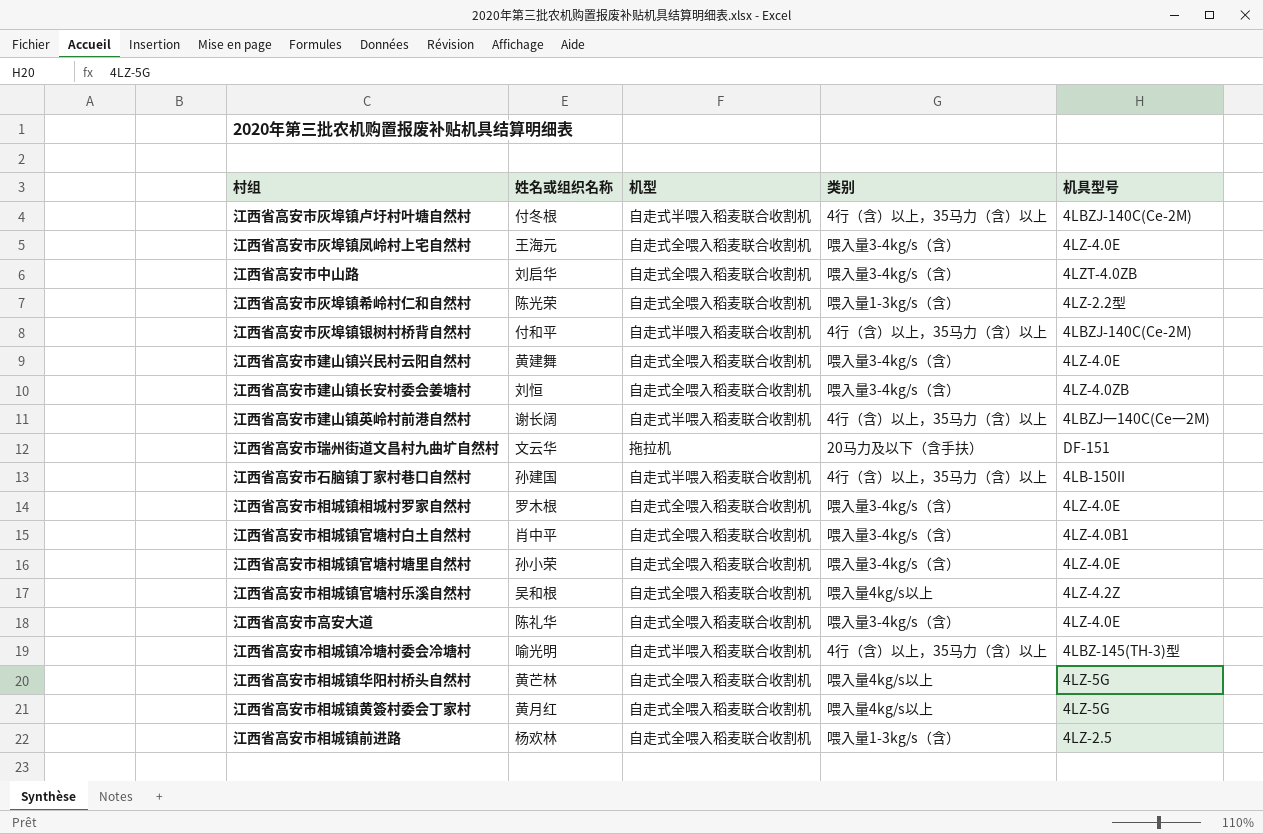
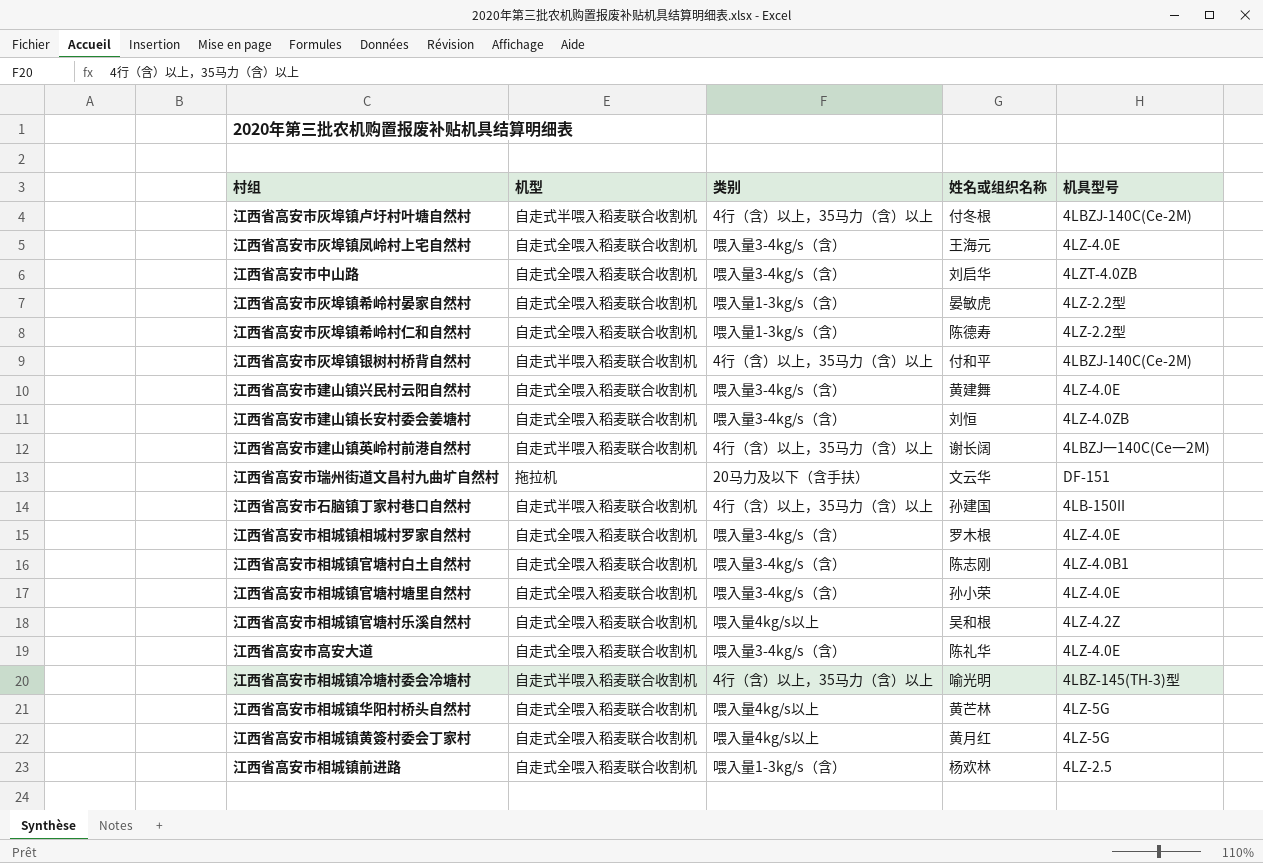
column 姓名或组织名称 | position: 2 -> 4
row 江西省高安市灰埠镇希岭村晏家自然村: none -> 自走式全喂入稻麦联合收割机 | 喂入量1-3kg/s（含） | 晏敏虎 | 4LZ-2.2型
江西省高安市灰埠镇希岭村仁和自然村 | 姓名或组织名称: 陈光荣 -> 陈德寿
江西省高安市相城镇官塘村白土自然村 | 姓名或组织名称: 肖中平 -> 陈志刚

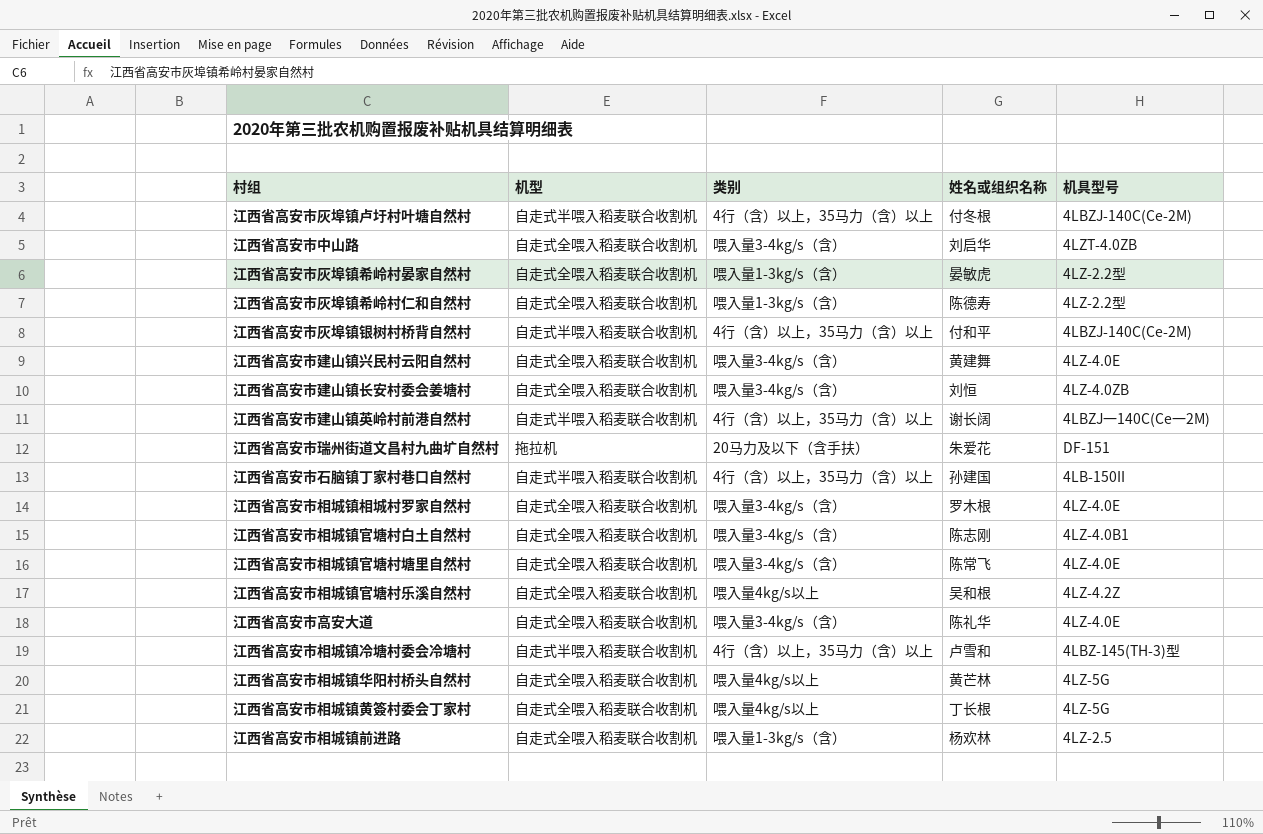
row 江西省高安市灰埠镇凤岭村上宅自然村: 自走式全喂入稻麦联合收割机 | 喂入量3-4kg/s（含） | 王海元 | 4LZ-4.0E -> none
江西省高安市瑞州街道文昌村九曲圹自然村 | 姓名或组织名称: 文云华 -> 朱爱花
江西省高安市相城镇官塘村塘里自然村 | 姓名或组织名称: 孙小荣 -> 陈常飞
江西省高安市相城镇冷塘村委会冷塘村 | 姓名或组织名称: 喻光明 -> 卢雪和
江西省高安市相城镇黄簽村委会丁家村 | 姓名或组织名称: 黄月红 -> 丁长根

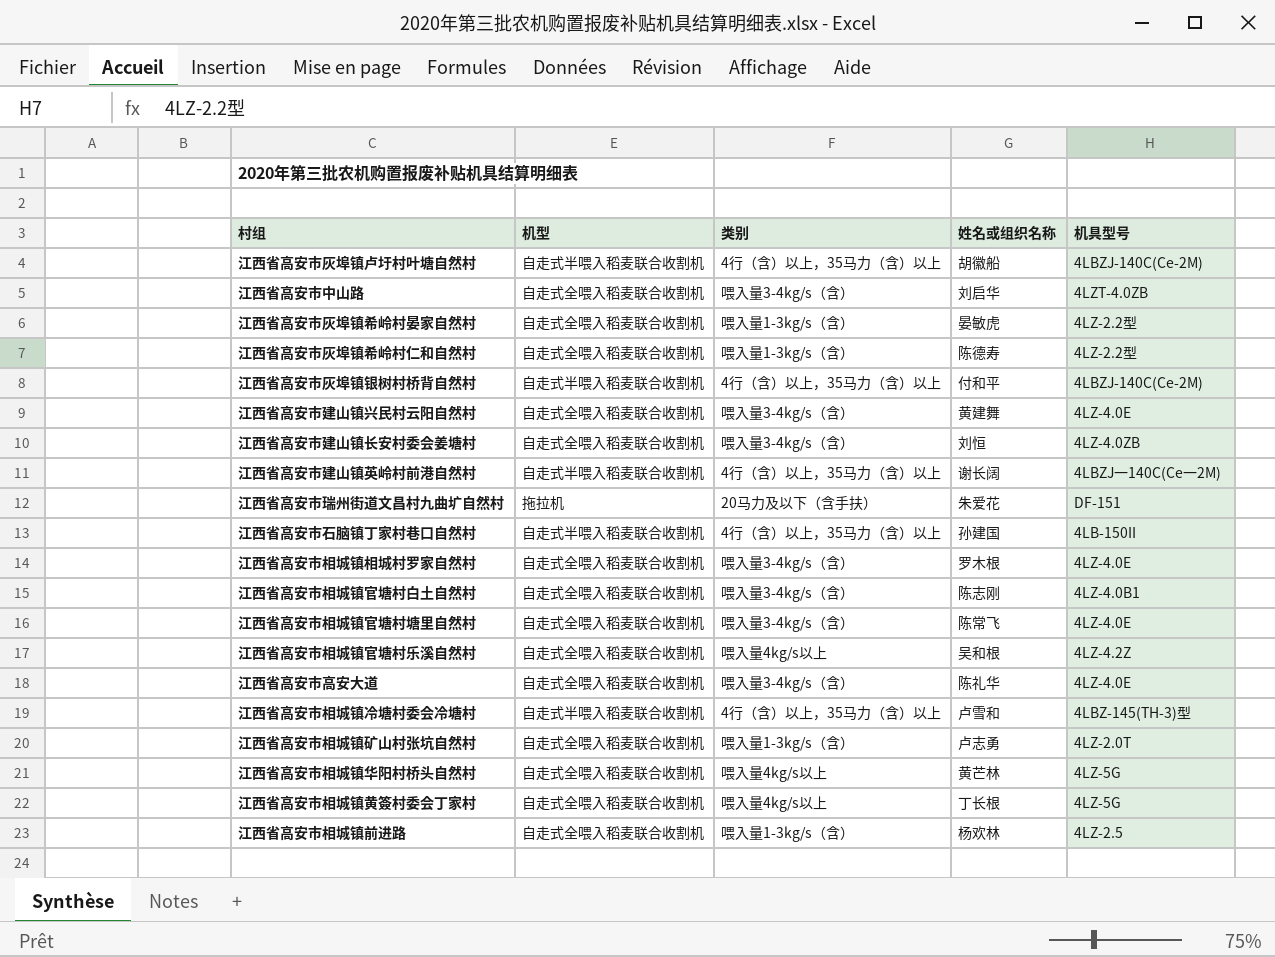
江西省高安市灰埠镇卢圩村叶塘自然村 | 姓名或组织名称: 付冬根 -> 胡徽船
row 江西省高安市相城镇矿山村张坑自然村: none -> 自走式全喂入稻麦联合收割机 | 喂入量1-3kg/s（含） | 卢志勇 | 4LZ-2.0T

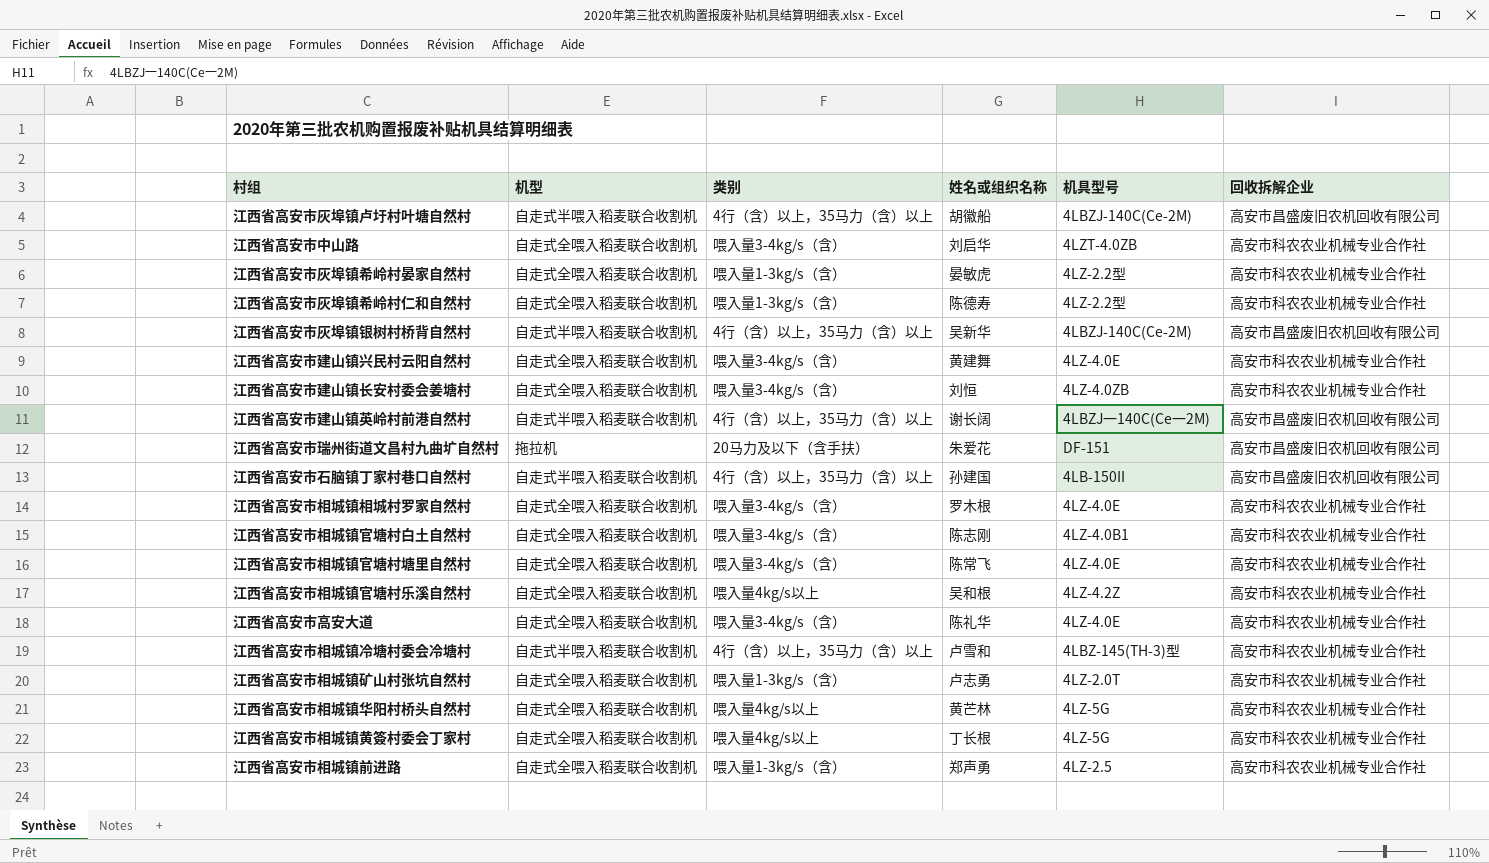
column 回收拆解企业 | position: none -> 6
江西省高安市灰埠镇银树村桥背自然村 | 姓名或组织名称: 付和平 -> 吴新华
江西省高安市相城镇前进路 | 姓名或组织名称: 杨欢林 -> 郑声勇

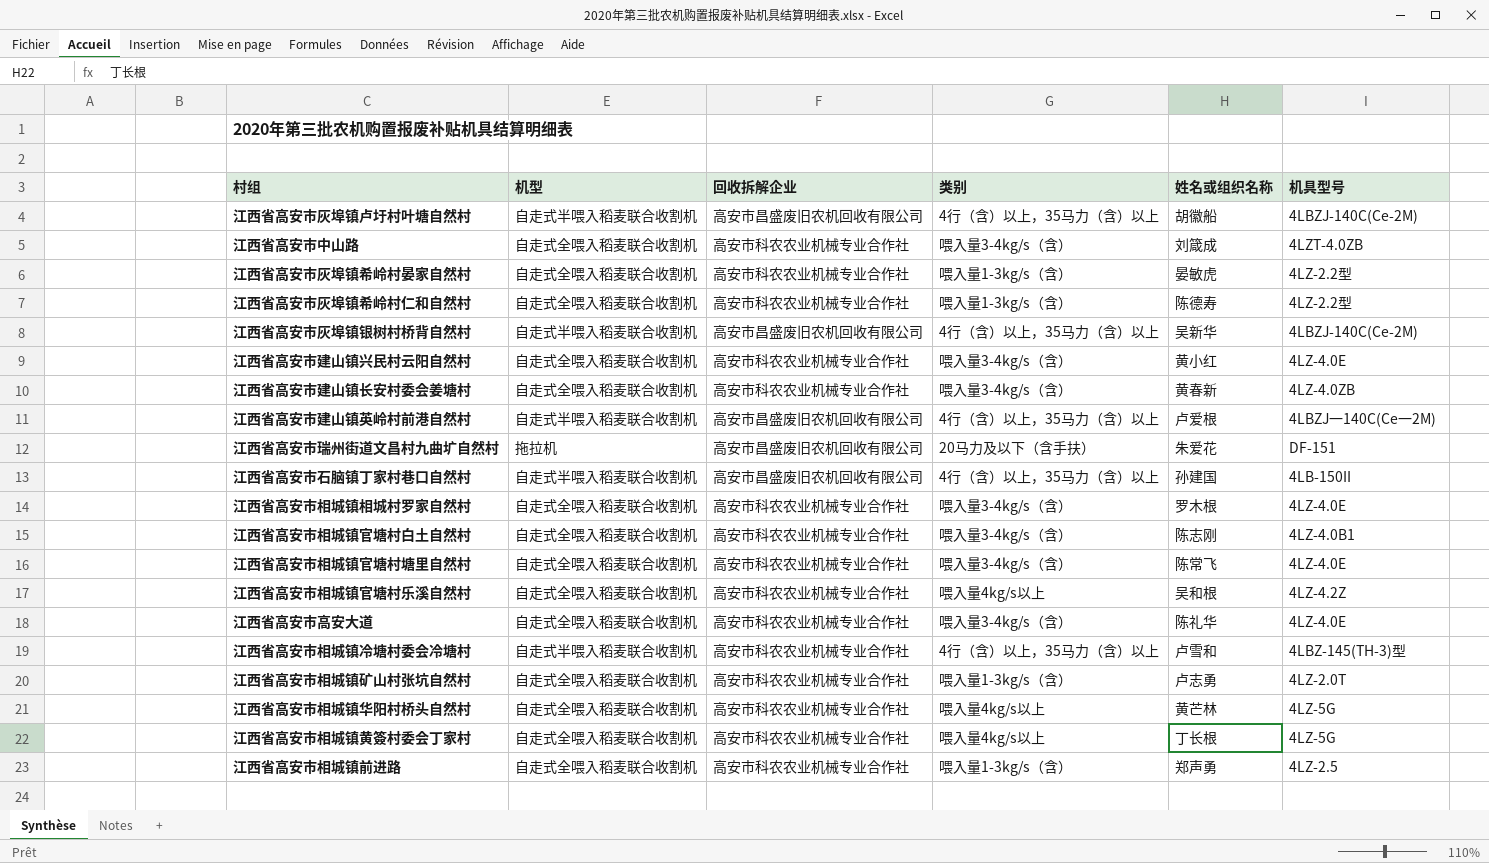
column 回收拆解企业 | position: 6 -> 3
江西省高安市中山路 | 姓名或组织名称: 刘启华 -> 刘箴成
江西省高安市建山镇兴民村云阳自然村 | 姓名或组织名称: 黄建舞 -> 黄小红
江西省高安市建山镇长安村委会姜塘村 | 姓名或组织名称: 刘恒 -> 黄春新
江西省高安市建山镇英岭村前港自然村 | 姓名或组织名称: 谢长阔 -> 卢爱根

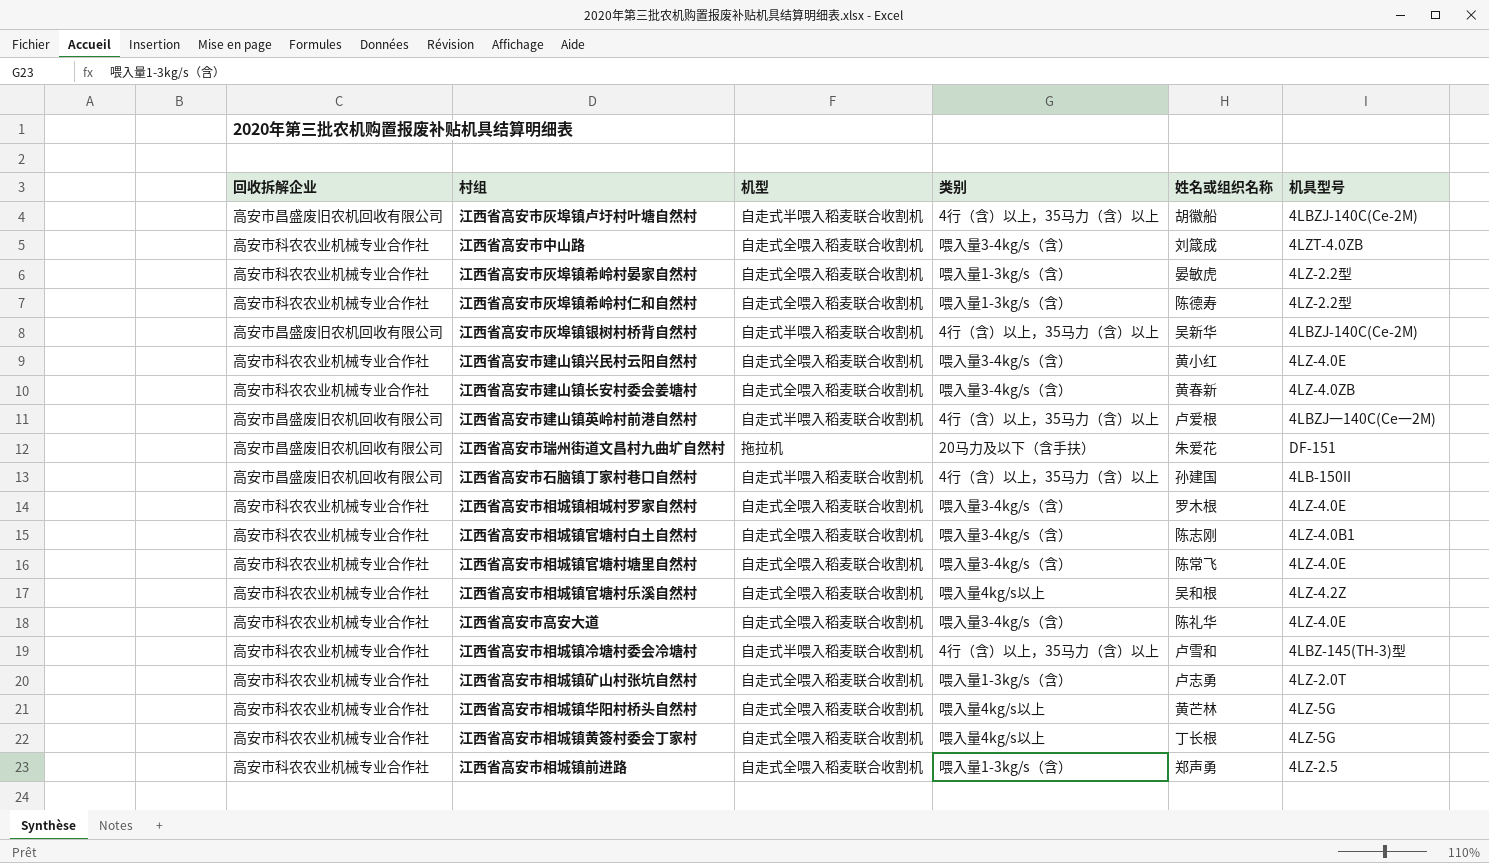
column 回收拆解企业 | position: 3 -> 1

